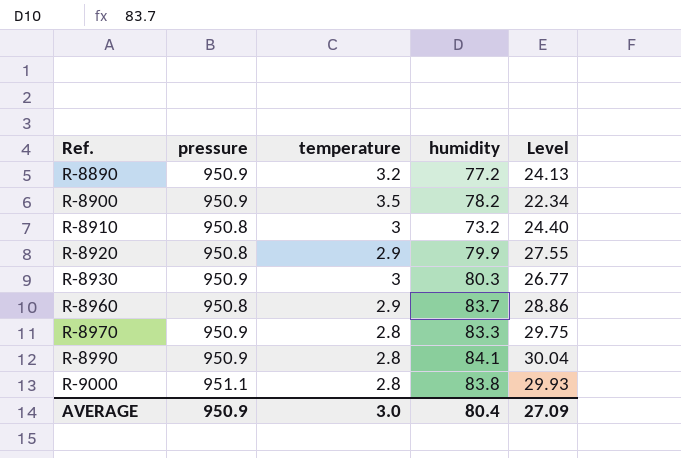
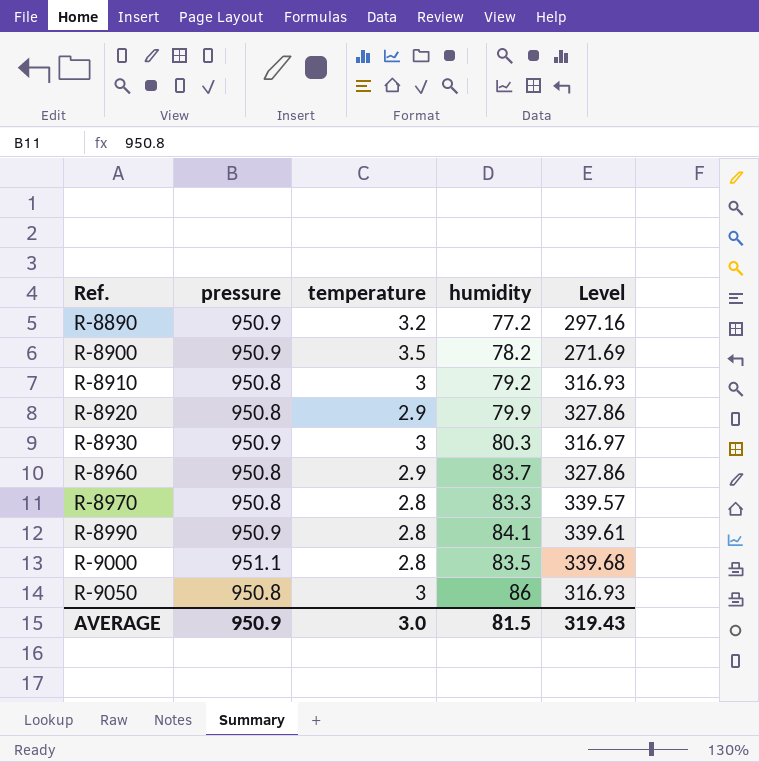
column Level | formula: [humidity] / [temperature] -> [pressure] / [temperature]
R-8910 | humidity: 73.2 -> 79.2
R-8970 | pressure: 950.9 -> 950.8
R-9000 | humidity: 83.8 -> 83.5
row R-9050: none -> 950.8 | 3 | 86 | 316.93
AVERAGE | humidity: 80.4 -> 81.5
AVERAGE | Level: 27.09 -> 319.43

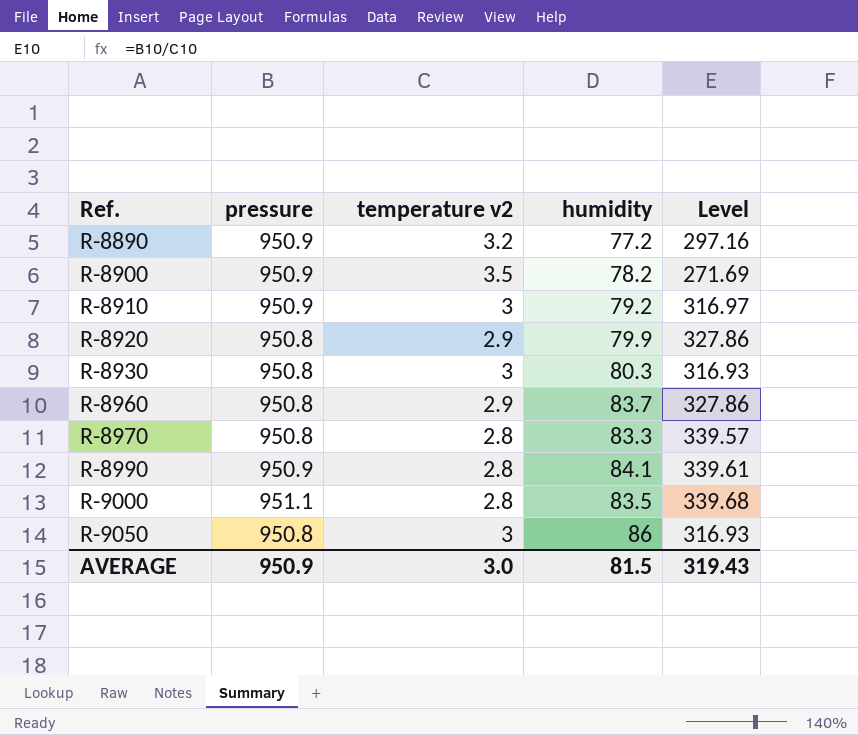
column name: temperature -> temperature v2
R-8910 | pressure: 950.8 -> 950.9
R-8910 | Level: 316.93 -> 316.97
R-8930 | pressure: 950.9 -> 950.8
R-8930 | Level: 316.97 -> 316.93

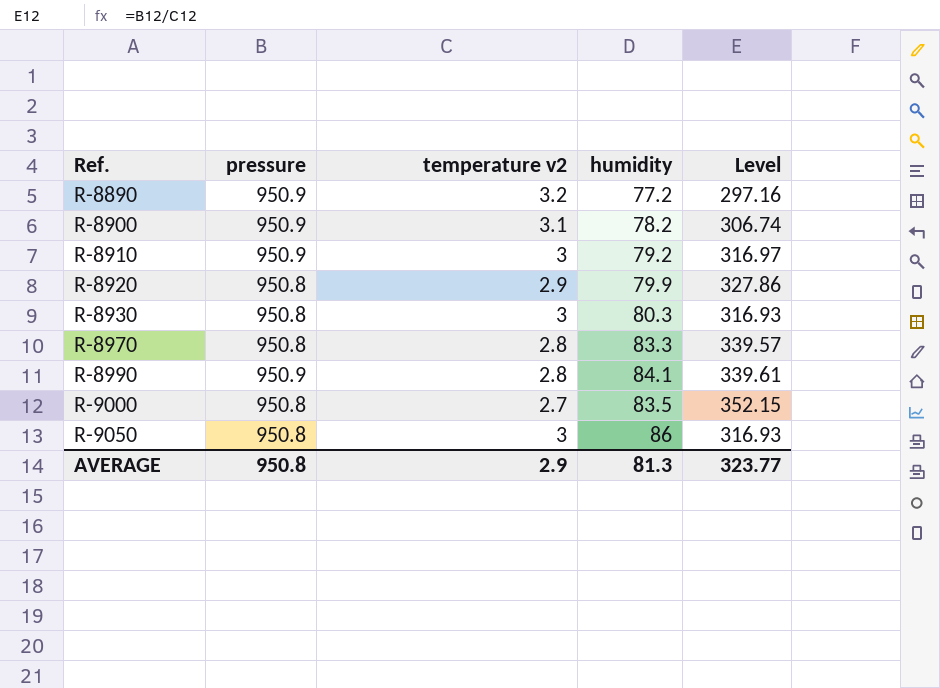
row R-8960: 950.8 | 2.9 | 83.7 | 327.86 -> none
R-8900 | temperature v2: 3.5 -> 3.1
R-8900 | Level: 271.69 -> 306.74
R-9000 | pressure: 951.1 -> 950.8
R-9000 | temperature v2: 2.8 -> 2.7
R-9000 | Level: 339.68 -> 352.15
AVERAGE | pressure: 950.9 -> 950.8
AVERAGE | temperature v2: 3.0 -> 2.9
AVERAGE | humidity: 81.5 -> 81.3
AVERAGE | Level: 319.43 -> 323.77

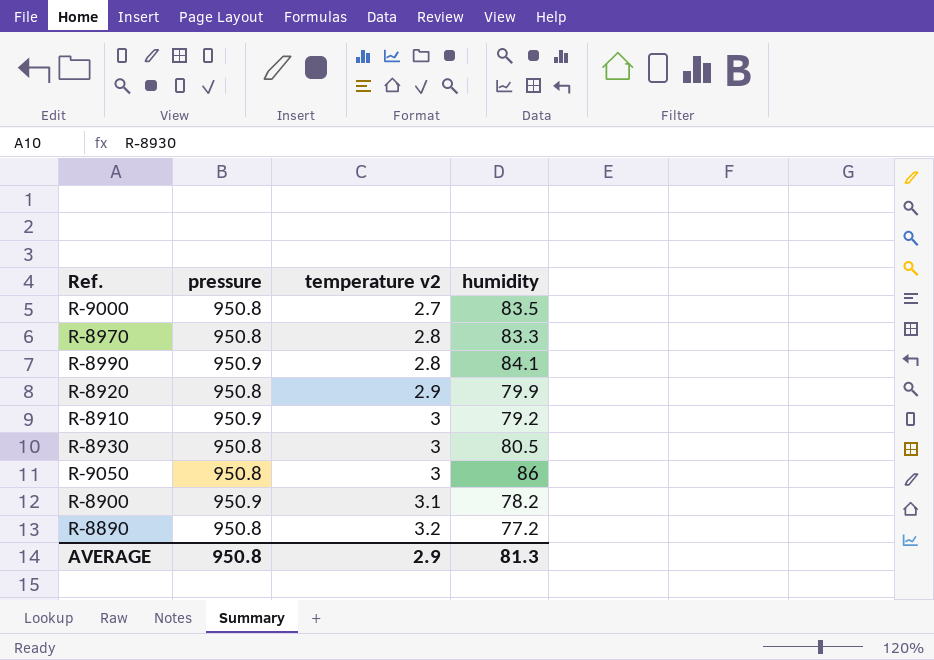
row order: Ref. ascending -> temperature v2 ascending
column Level | formula: [pressure] / [temperature v2] -> none
R-8930 | humidity: 80.3 -> 80.5
R-8890 | pressure: 950.9 -> 950.8

